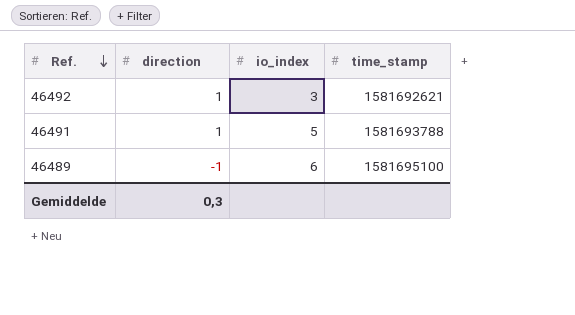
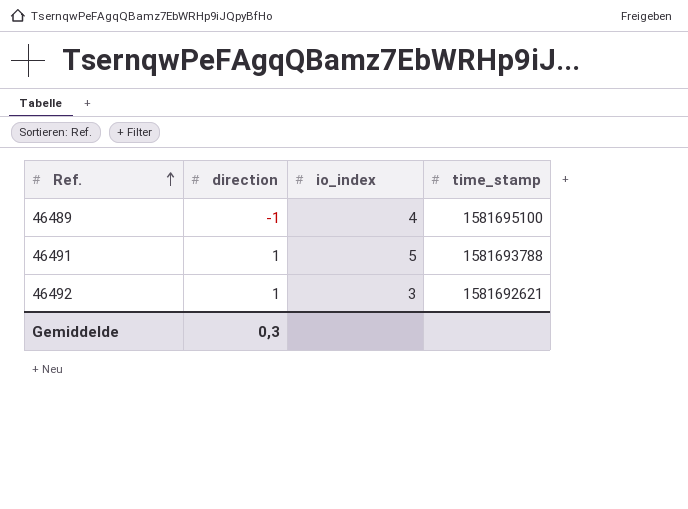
row order: Ref. descending -> Ref. ascending
46489 | io_index: 6 -> 4

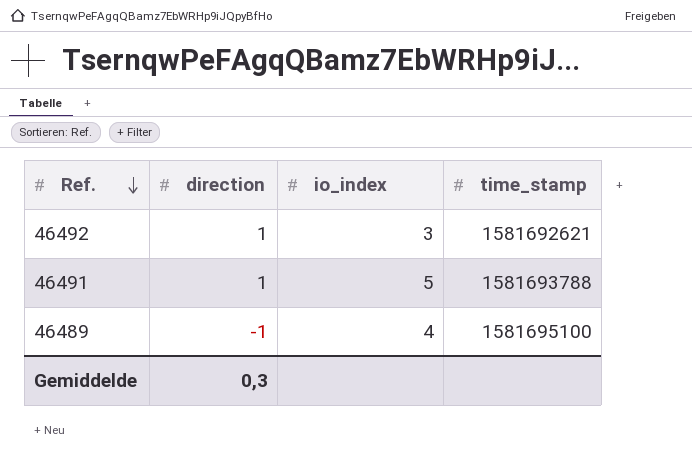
row order: Ref. ascending -> Ref. descending

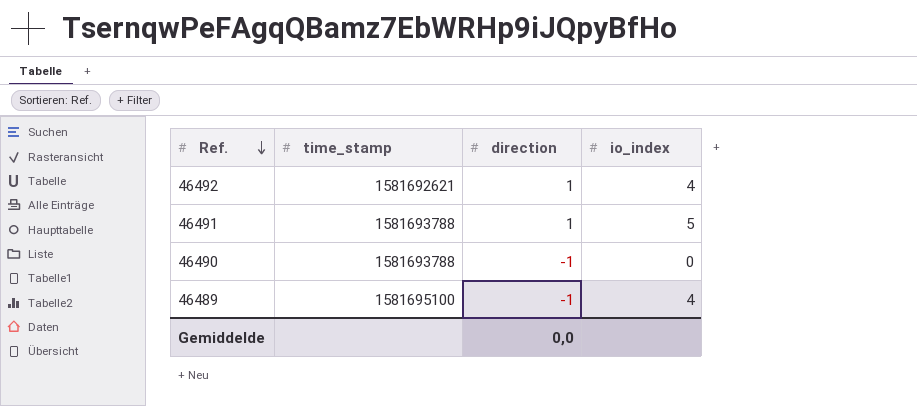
column time_stamp | position: 4 -> 2
46492 | io_index: 3 -> 4
row 46490: none -> 1581693788 | -1 | 0
Gemiddelde | direction: 0,3 -> 0,0

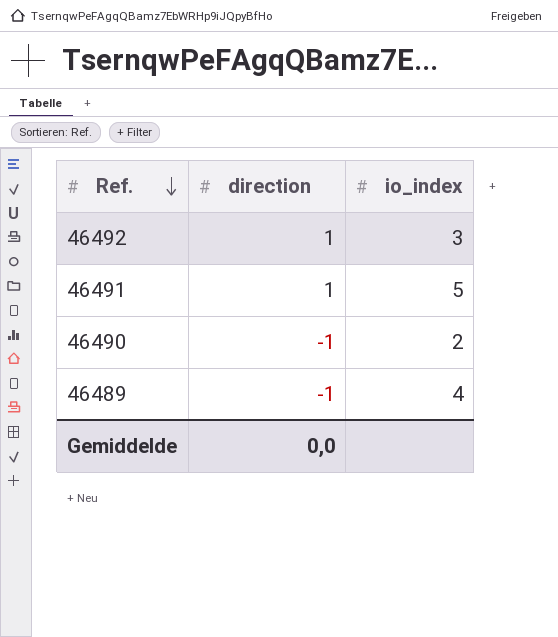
column time_stamp | position: 2 -> none
46492 | io_index: 4 -> 3
46490 | io_index: 0 -> 2

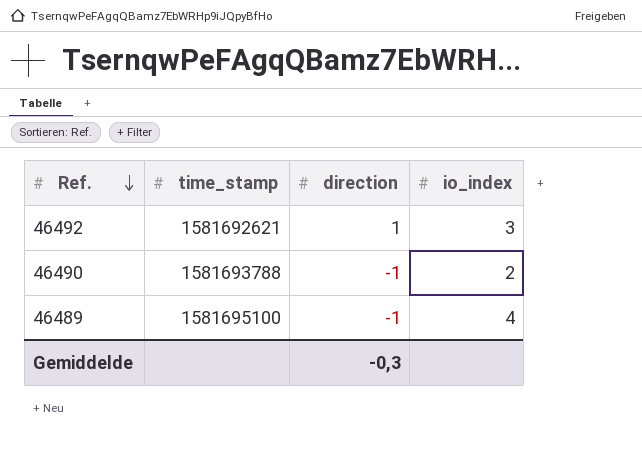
column time_stamp | position: none -> 2
row 46491: 1 | 5 -> none
Gemiddelde | direction: 0,0 -> -0,3

